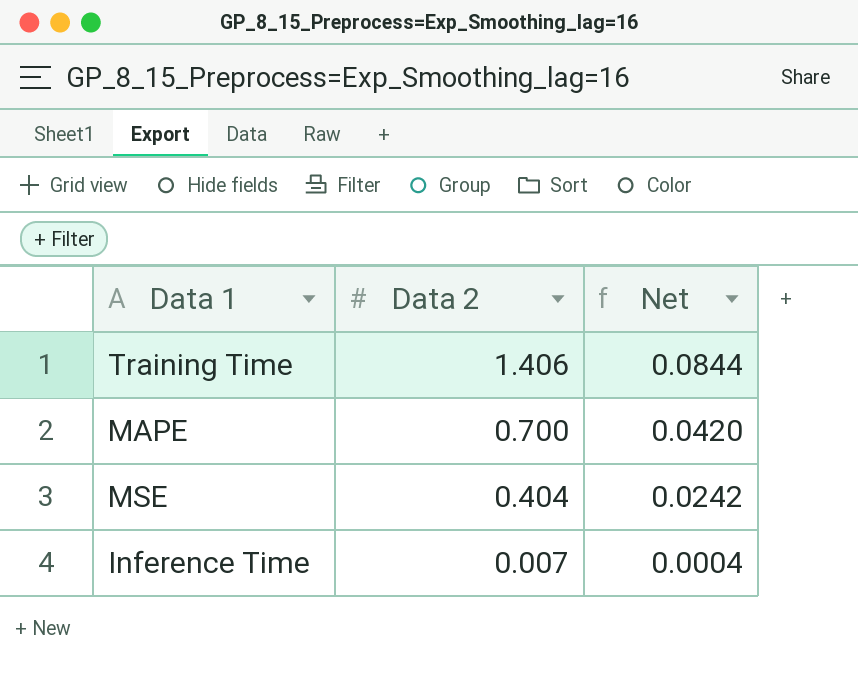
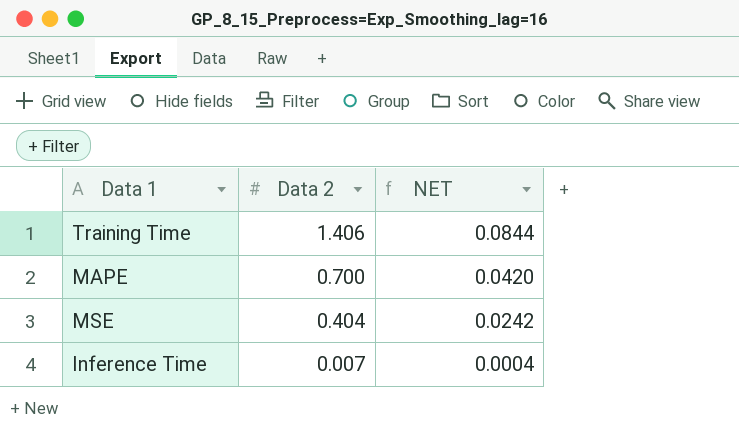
column name: Net -> NET

